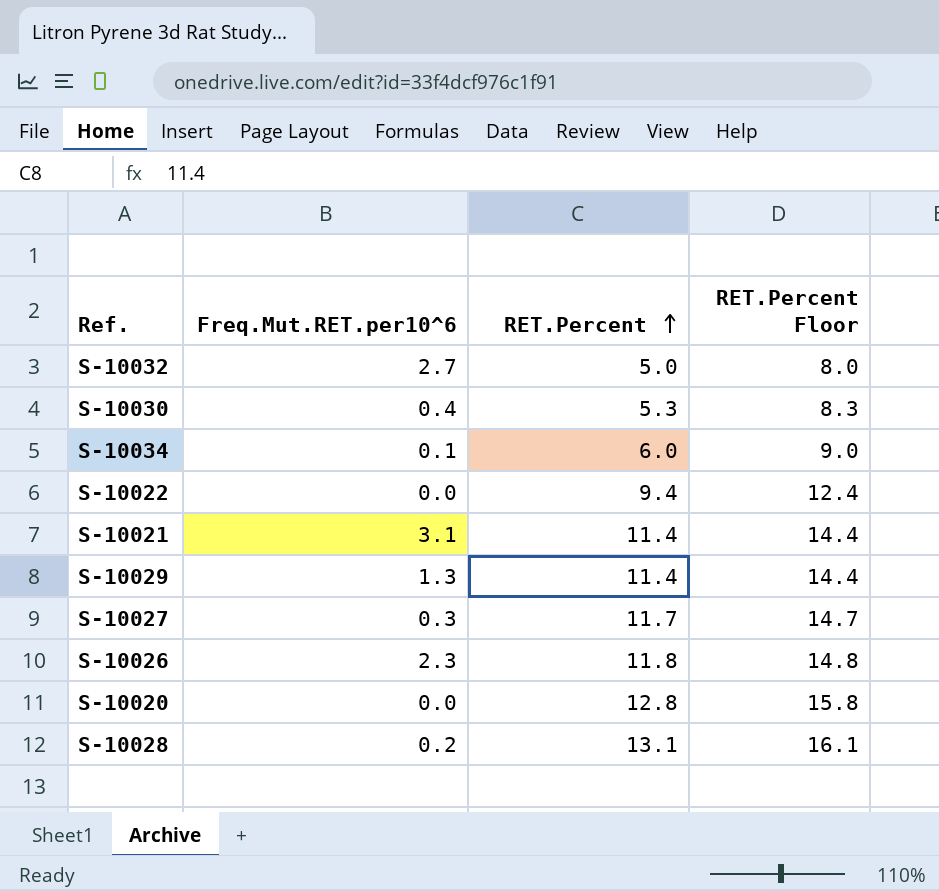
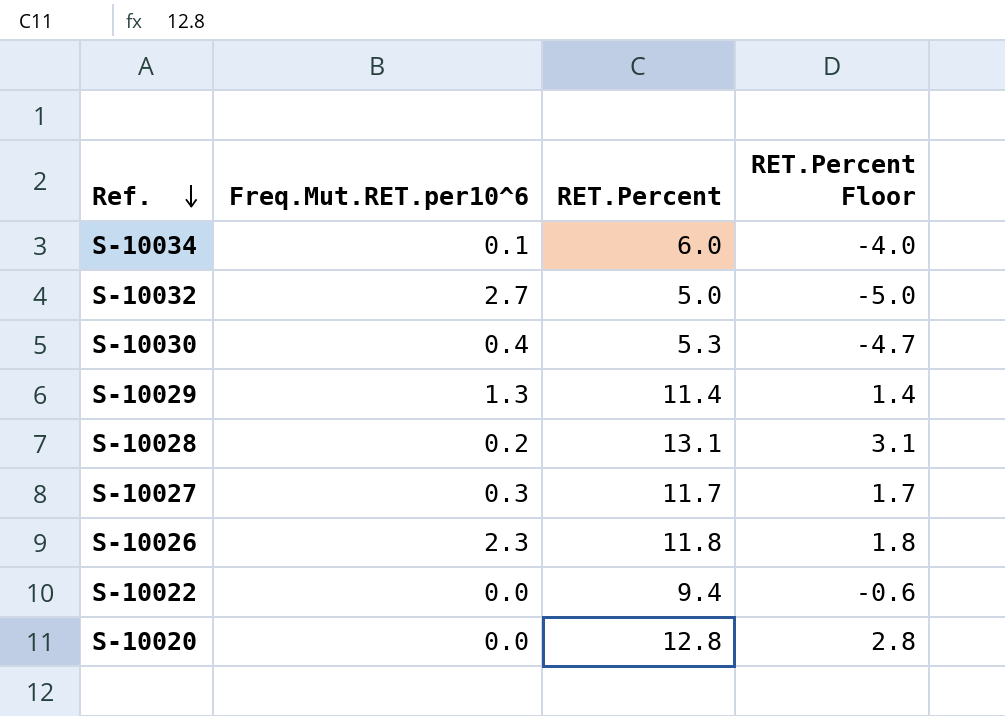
row order: RET.Percent ascending -> Ref. descending
column RET.Percent Floor | formula: [RET.Percent] + 3 -> [RET.Percent] - 10
row S-10021: 3.1 | 11.4 | 14.4 -> none

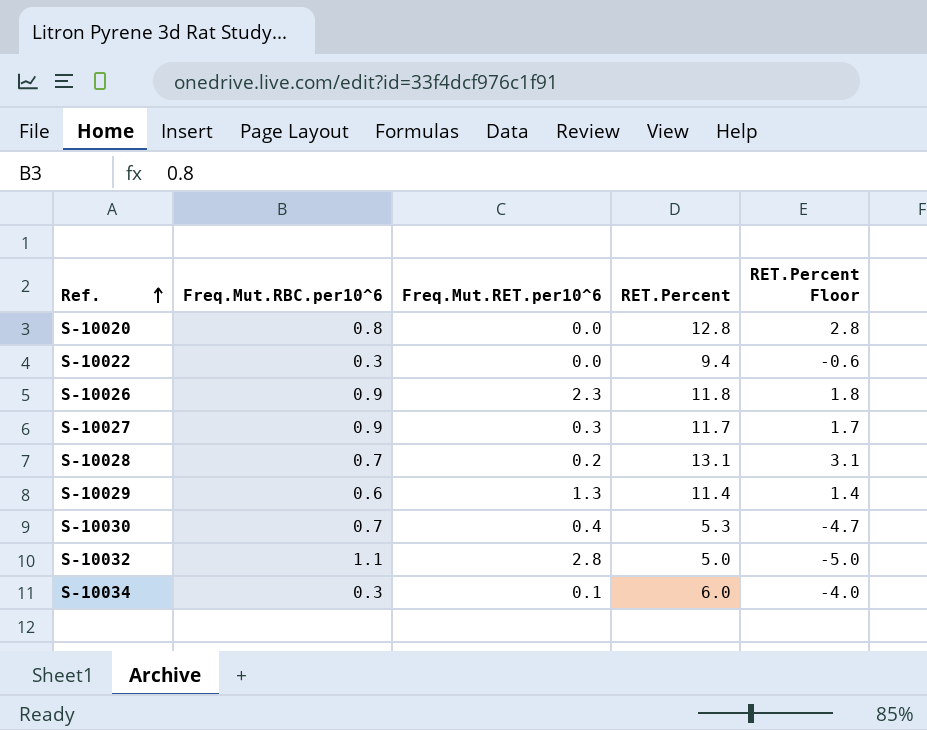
row order: Ref. descending -> Ref. ascending
column Freq.Mut.RBC.per10^6 | position: none -> 2
S-10032 | Freq.Mut.RET.per10^6: 2.7 -> 2.8

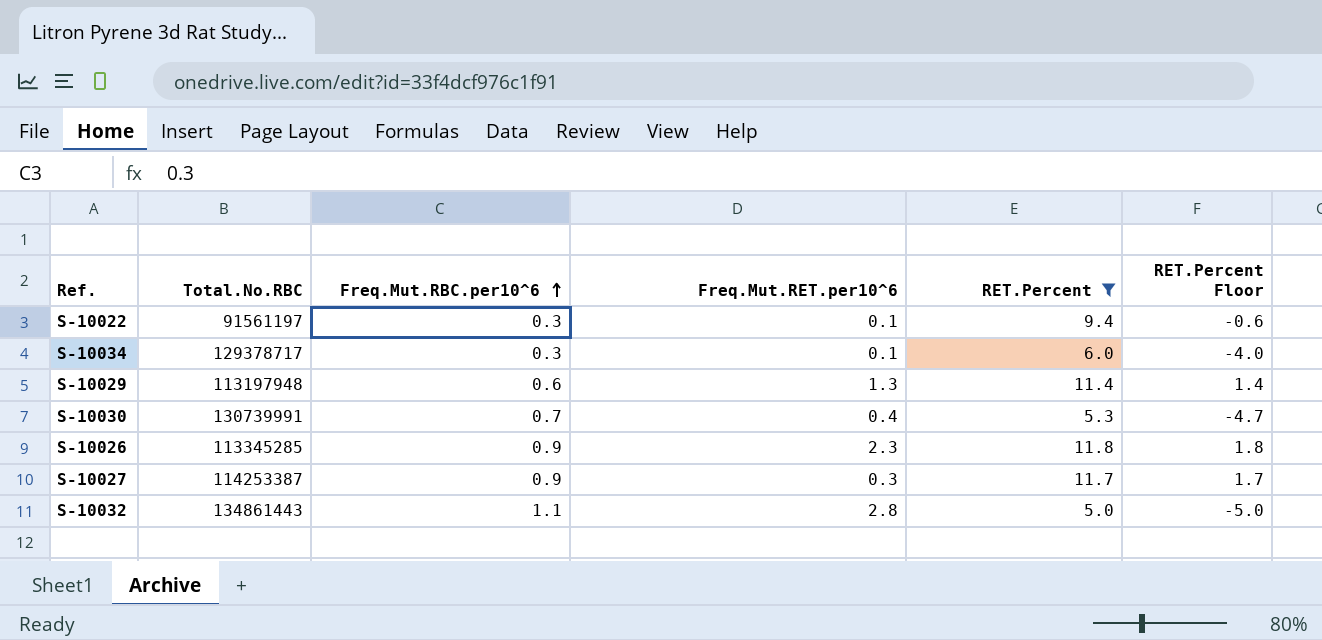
filter: none -> RET.Percent <= 11.8
row order: Ref. ascending -> Freq.Mut.RBC.per10^6 ascending
column Total.No.RBC | position: none -> 2
S-10022 | Freq.Mut.RET.per10^6: 0.0 -> 0.1

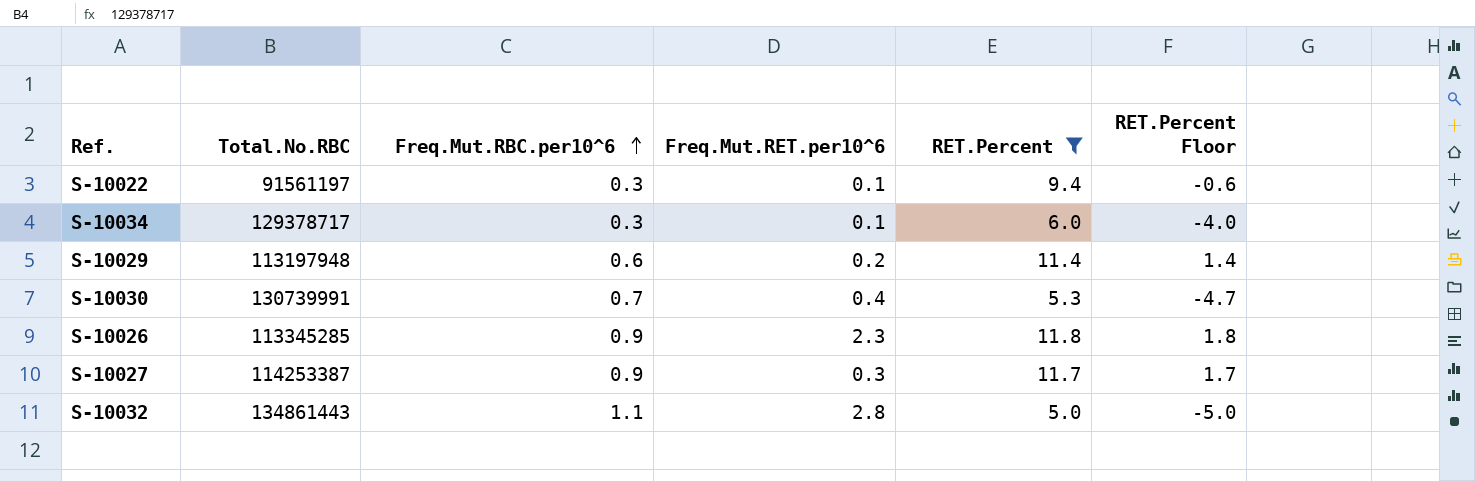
S-10029 | Freq.Mut.RET.per10^6: 1.3 -> 0.2

